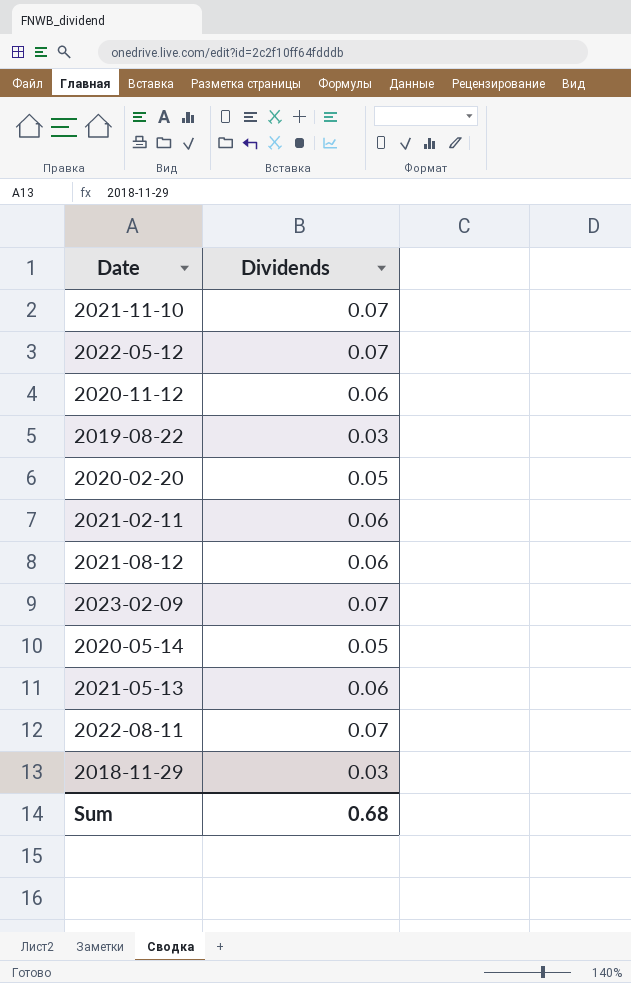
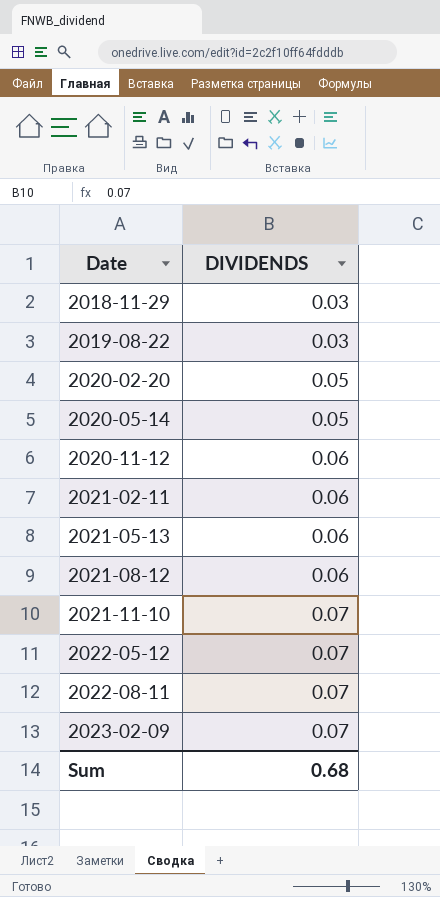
row order: none -> Date ascending
column name: Dividends -> DIVIDENDS

